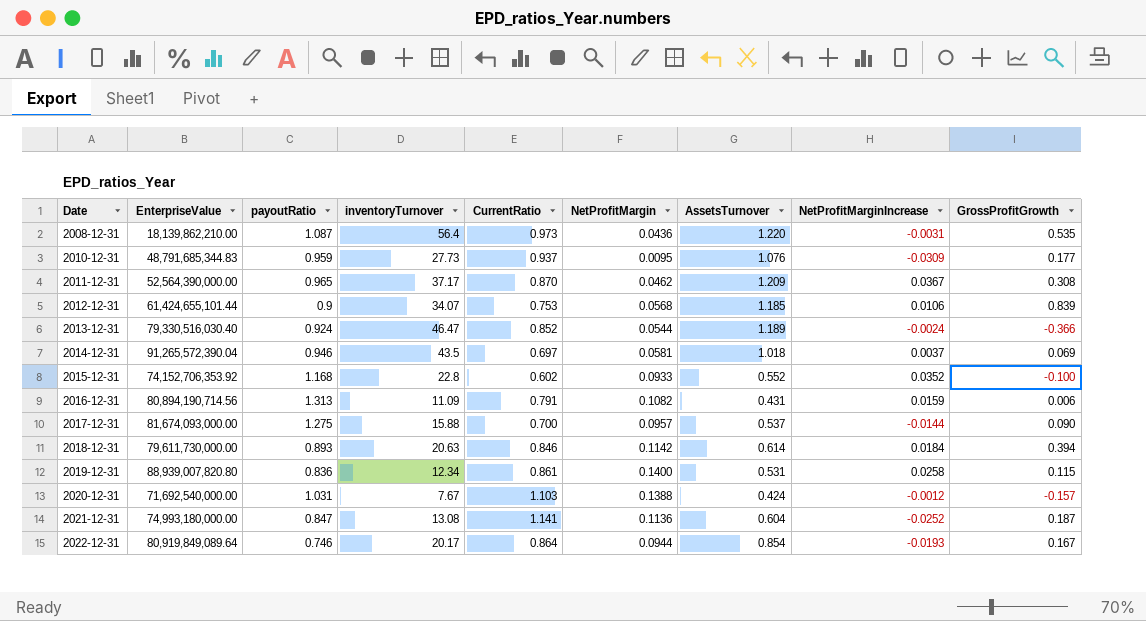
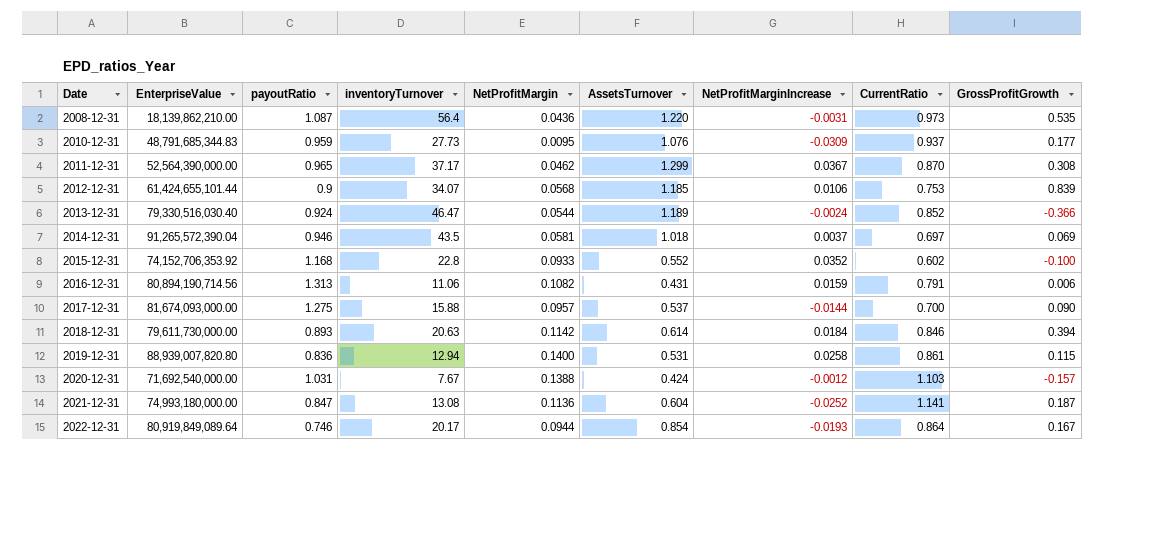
column CurrentRatio | position: 5 -> 8
2011-12-31 | AssetsTurnover: 1.209 -> 1.299
2016-12-31 | inventoryTurnover: 11.09 -> 11.06
2019-12-31 | inventoryTurnover: 12.34 -> 12.94

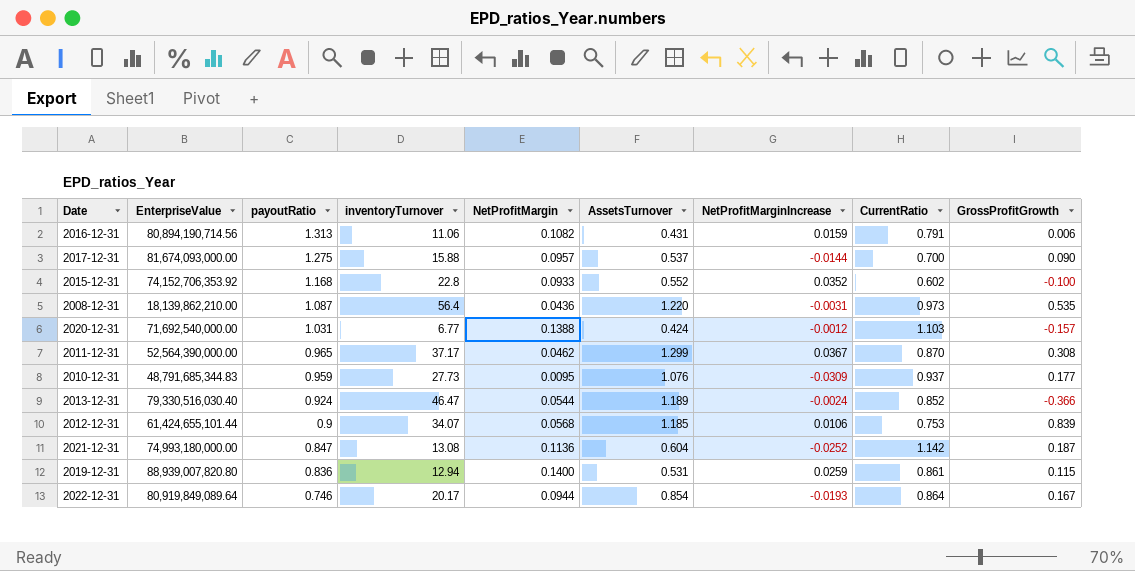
row order: Date ascending -> payoutRatio descending
row 2014-12-31: 91,265,572,390.04 | 0.946 | 43.5 | 0.0581 | 1.018 | 0.0037 | 0.697 | 0.069 -> none
row 2018-12-31: 79,611,730,000.00 | 0.893 | 20.63 | 0.1142 | 0.614 | 0.0184 | 0.846 | 0.394 -> none
2020-12-31 | inventoryTurnover: 7.67 -> 6.77
2021-12-31 | CurrentRatio: 1.141 -> 1.142
2019-12-31 | NetProfitMarginIncrease: 0.0258 -> 0.0259

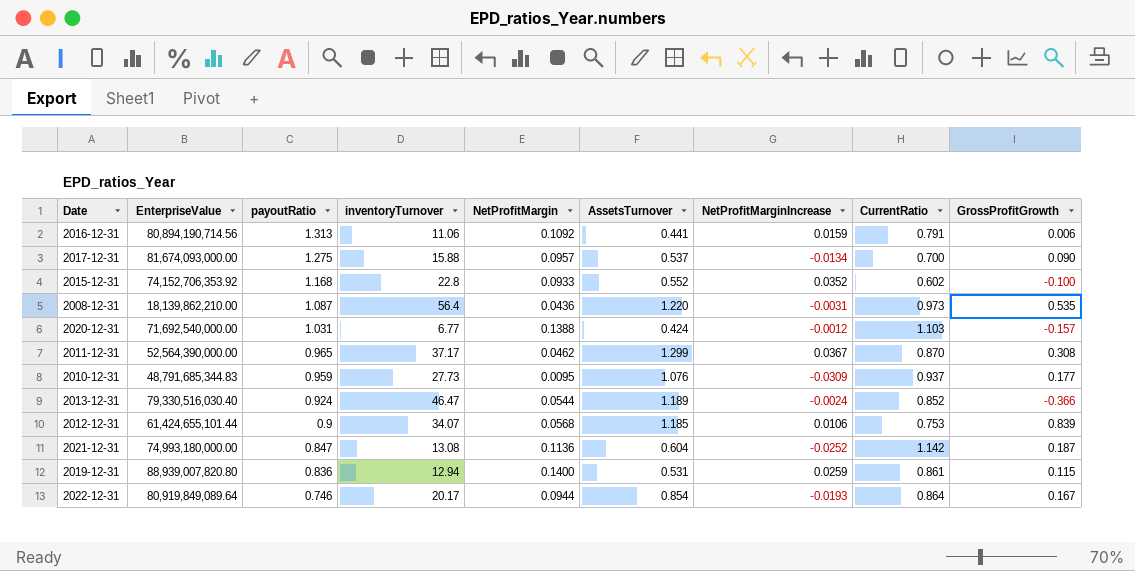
2016-12-31 | NetProfitMargin: 0.1082 -> 0.1092
2016-12-31 | AssetsTurnover: 0.431 -> 0.441
2017-12-31 | NetProfitMarginIncrease: -0.0144 -> -0.0134

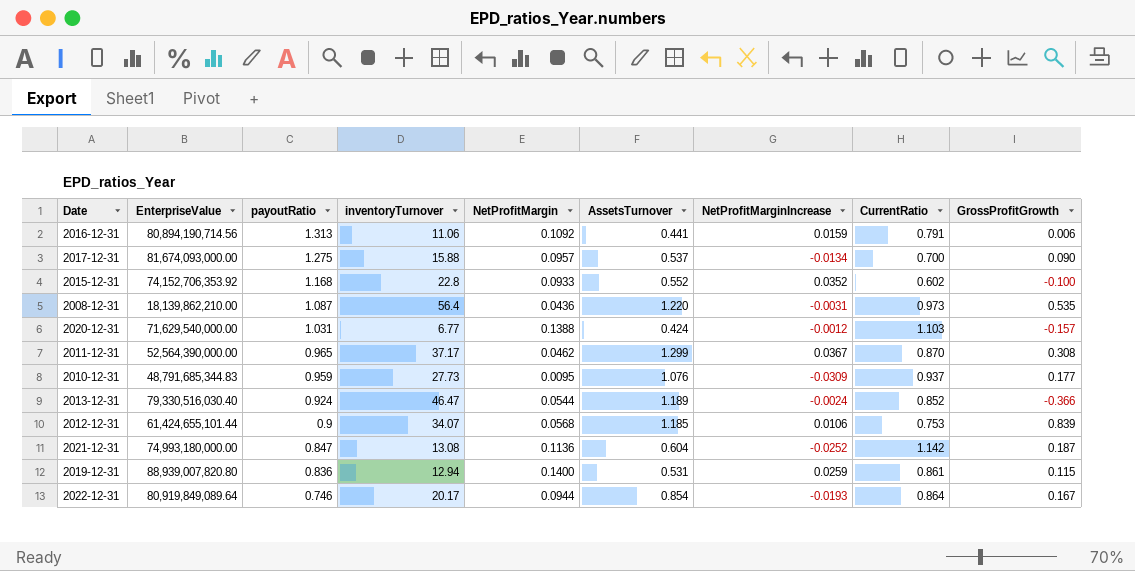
2020-12-31 | EnterpriseValue: 71,692,540,000.00 -> 71,629,540,000.00

